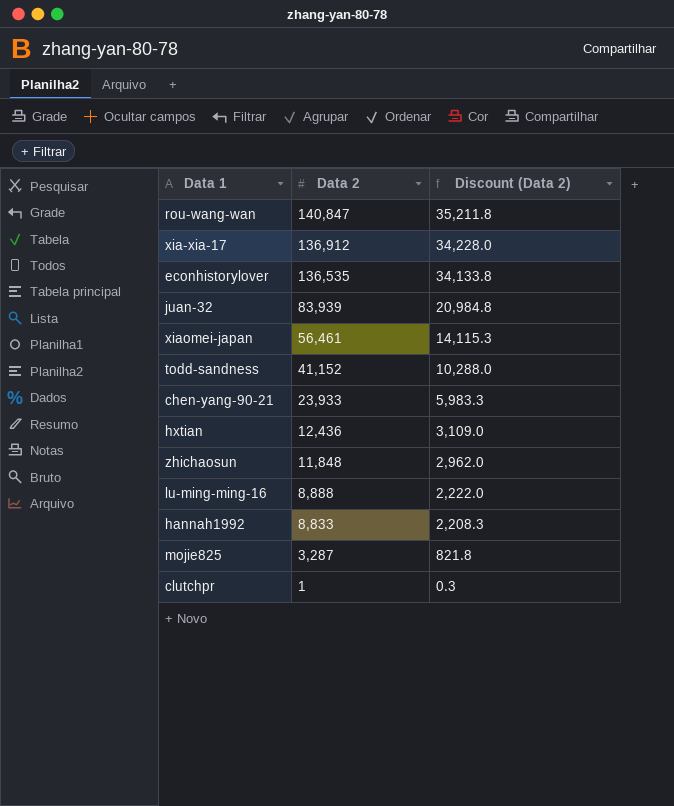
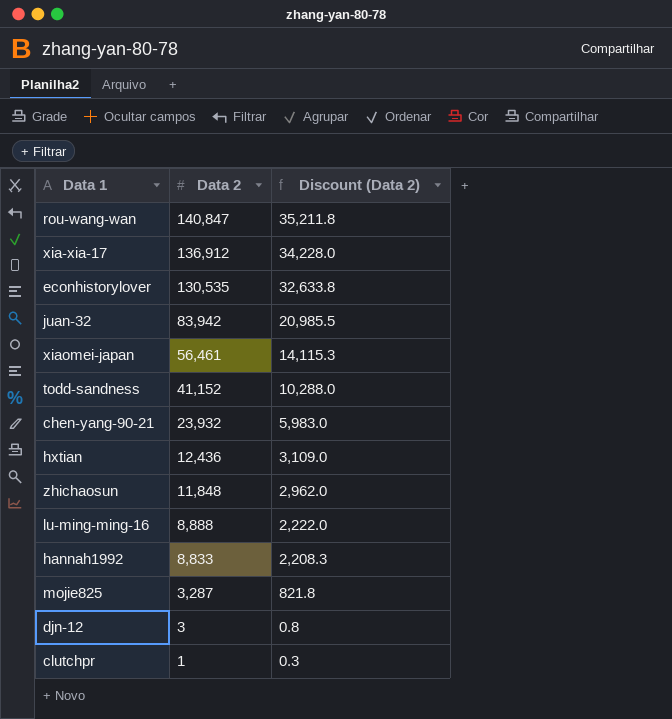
econhistorylover | Data 2: 136,535 -> 130,535
econhistorylover | Discount (Data 2): 34,133.8 -> 32,633.8
juan-32 | Data 2: 83,939 -> 83,942
juan-32 | Discount (Data 2): 20,984.8 -> 20,985.5
chen-yang-90-21 | Data 2: 23,933 -> 23,932
chen-yang-90-21 | Discount (Data 2): 5,983.3 -> 5,983.0
row djn-12: none -> 3 | 0.8

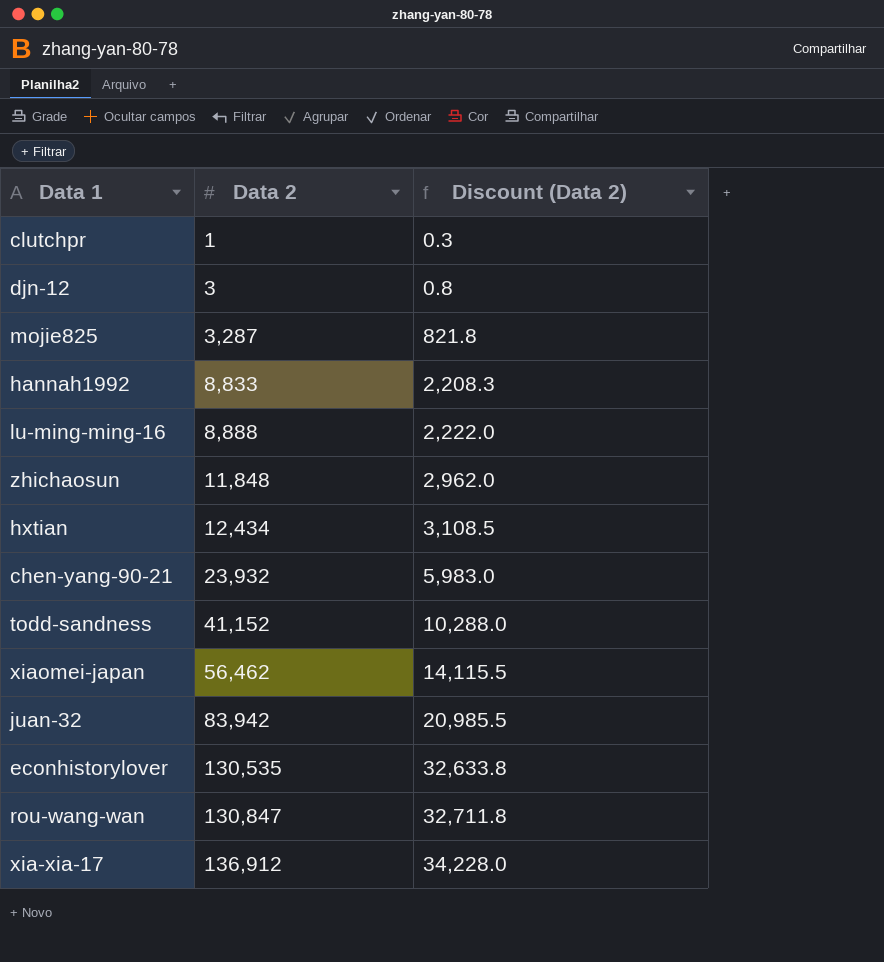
row order: Data 2 descending -> Data 2 ascending
hxtian | Data 2: 12,436 -> 12,434
hxtian | Discount (Data 2): 3,109.0 -> 3,108.5
xiaomei-japan | Data 2: 56,461 -> 56,462
xiaomei-japan | Discount (Data 2): 14,115.3 -> 14,115.5
rou-wang-wan | Data 2: 140,847 -> 130,847
rou-wang-wan | Discount (Data 2): 35,211.8 -> 32,711.8

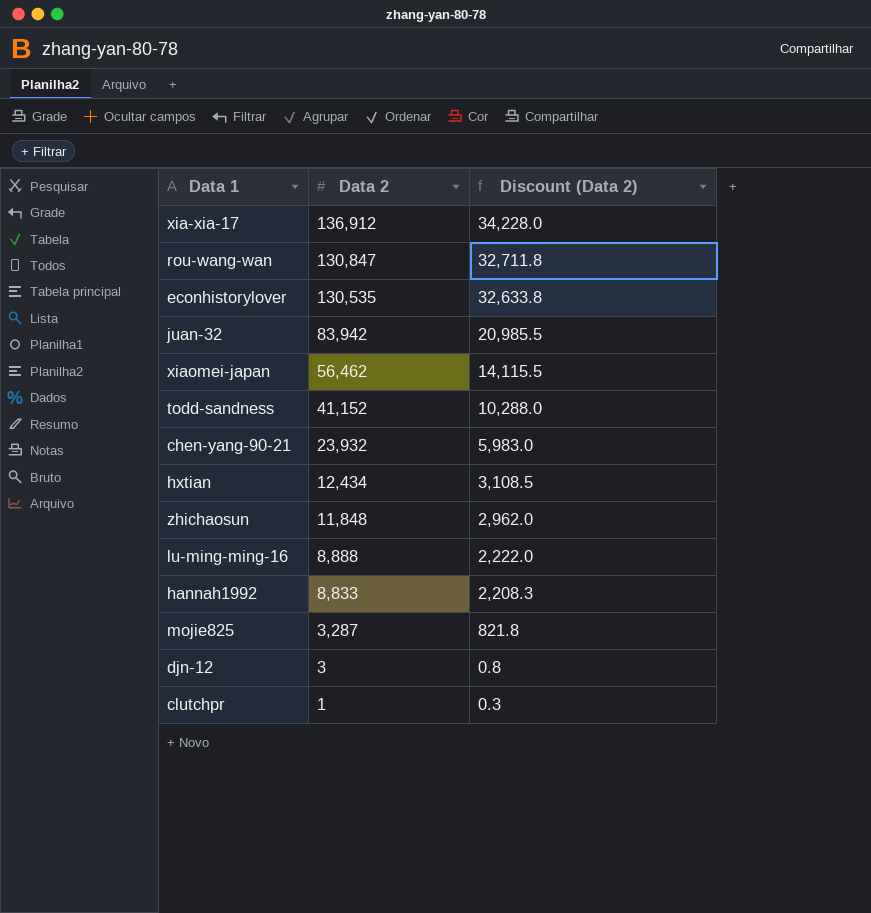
row order: Data 2 ascending -> Data 2 descending

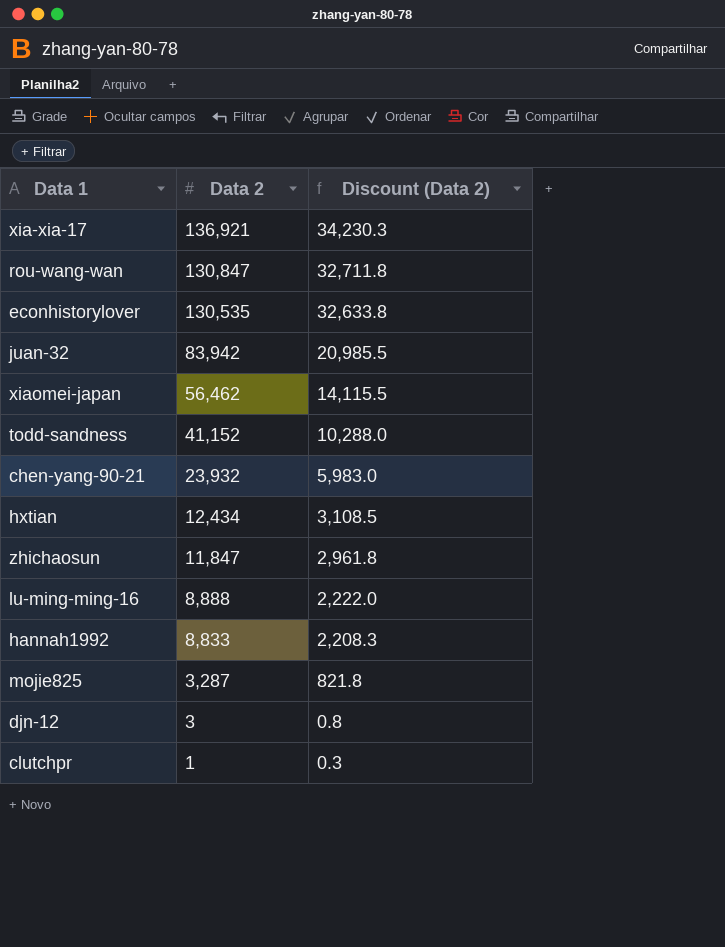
xia-xia-17 | Data 2: 136,912 -> 136,921
xia-xia-17 | Discount (Data 2): 34,228.0 -> 34,230.3
zhichaosun | Data 2: 11,848 -> 11,847
zhichaosun | Discount (Data 2): 2,962.0 -> 2,961.8

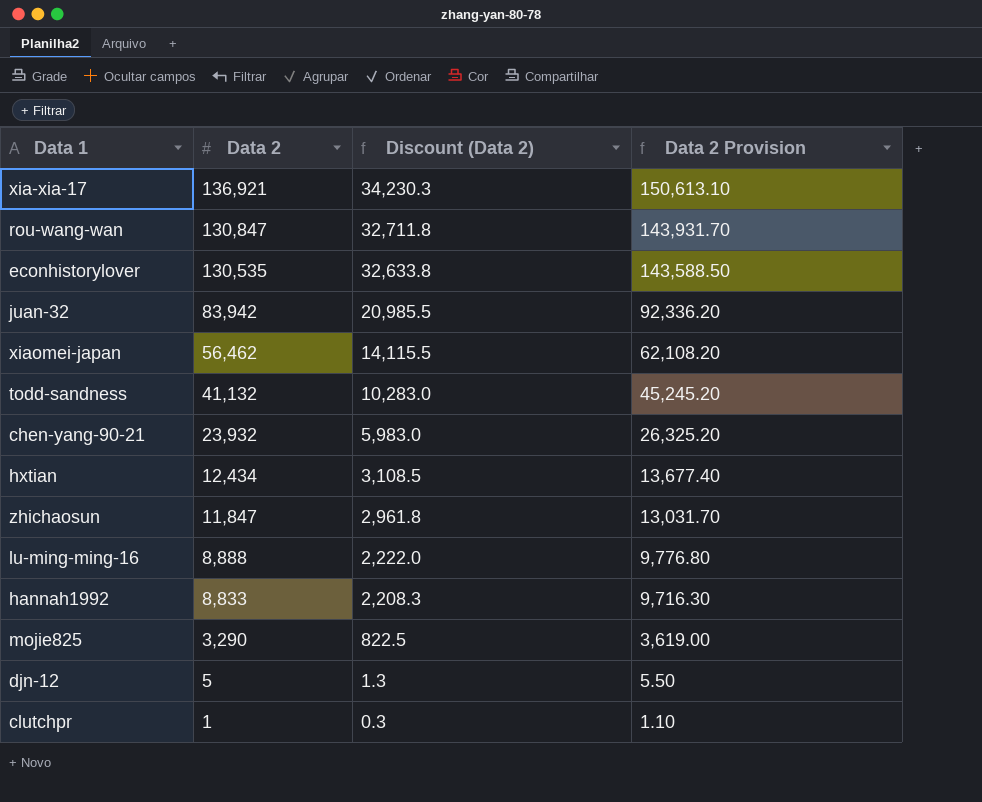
column Data 2 Provision | formula: none -> [Data 2] * 1.1
todd-sandness | Data 2: 41,152 -> 41,132
todd-sandness | Discount (Data 2): 10,288.0 -> 10,283.0
mojie825 | Data 2: 3,287 -> 3,290
mojie825 | Discount (Data 2): 821.8 -> 822.5
djn-12 | Data 2: 3 -> 5
djn-12 | Discount (Data 2): 0.8 -> 1.3

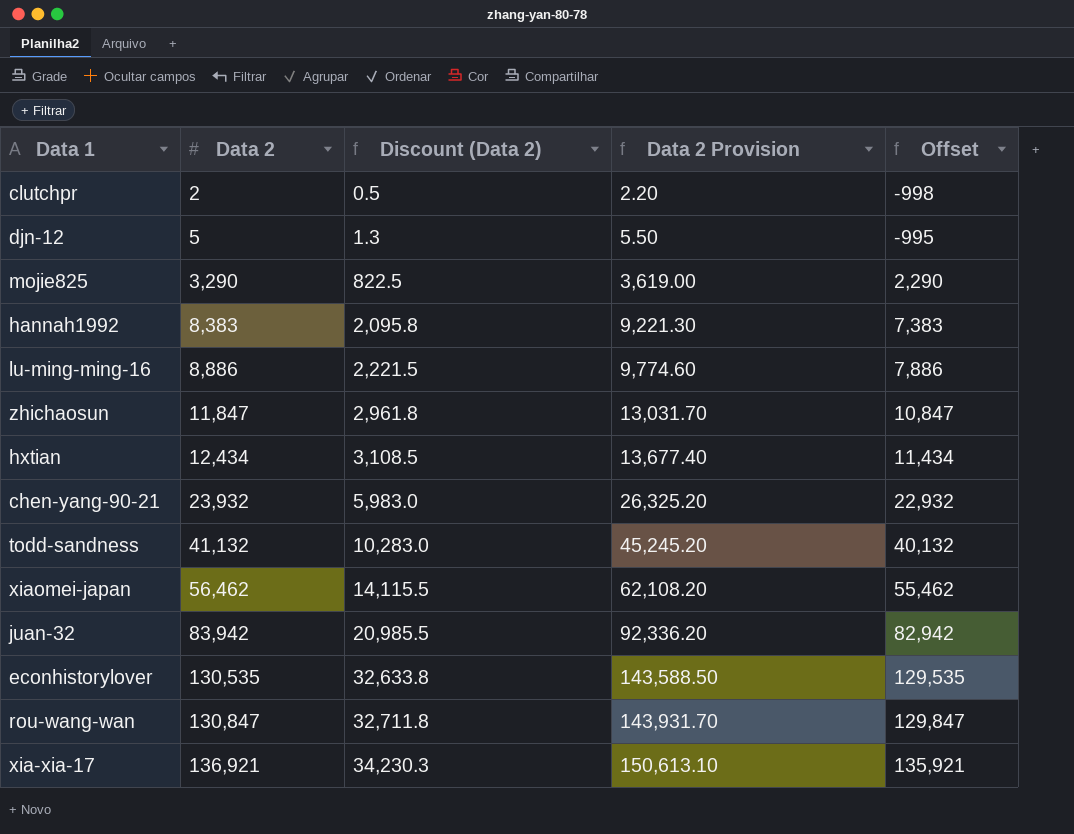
row order: Data 2 descending -> Data 2 ascending
column Offset | formula: none -> [Data 2] - 1000
clutchpr | Data 2: 1 -> 2
clutchpr | Discount (Data 2): 0.3 -> 0.5
clutchpr | Data 2 Provision: 1.10 -> 2.20
hannah1992 | Data 2: 8,833 -> 8,383
hannah1992 | Discount (Data 2): 2,208.3 -> 2,095.8
hannah1992 | Data 2 Provision: 9,716.30 -> 9,221.30
lu-ming-ming-16 | Data 2: 8,888 -> 8,886
lu-ming-ming-16 | Discount (Data 2): 2,222.0 -> 2,221.5
lu-ming-ming-16 | Data 2 Provision: 9,776.80 -> 9,774.60

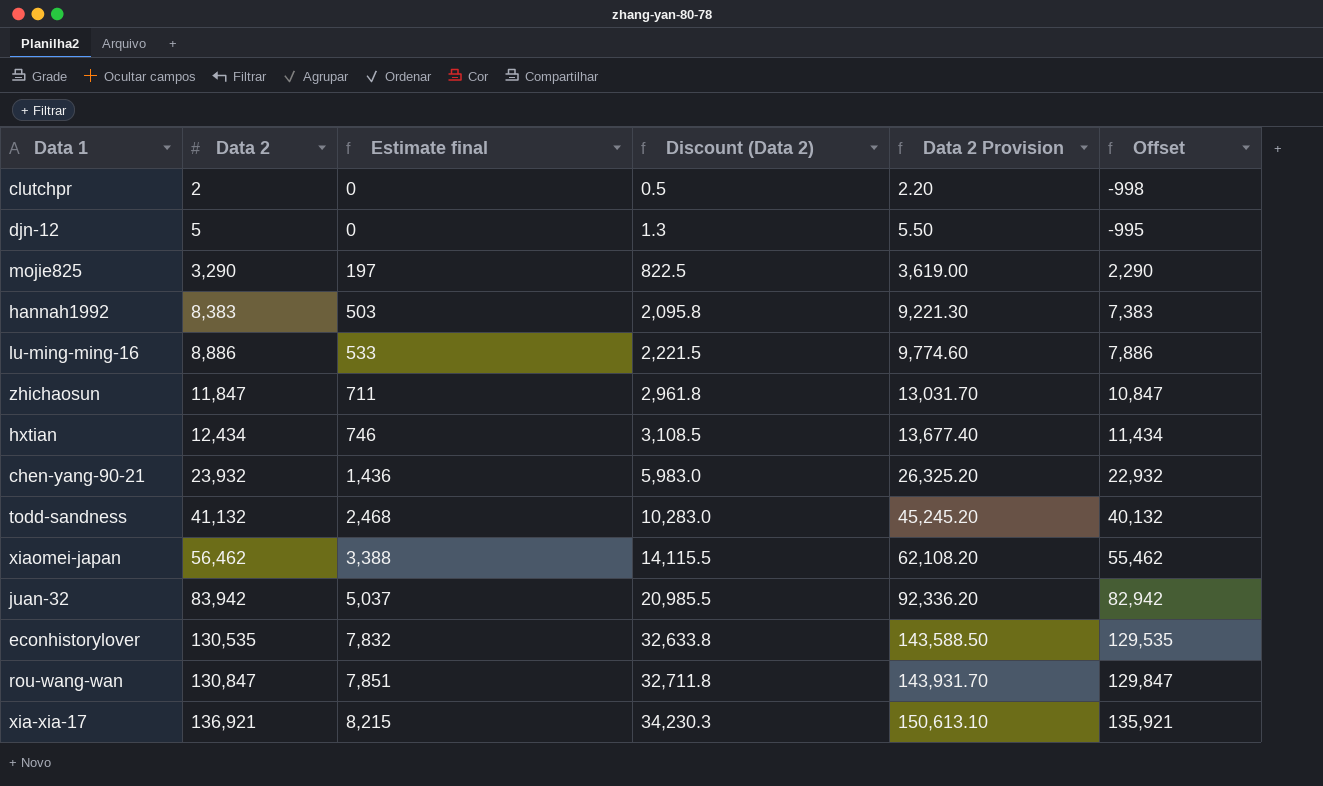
column Estimate final | formula: none -> [Data 2] * 0.06

